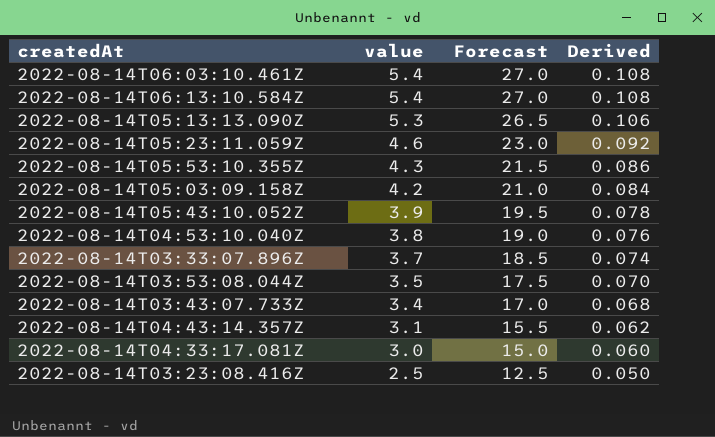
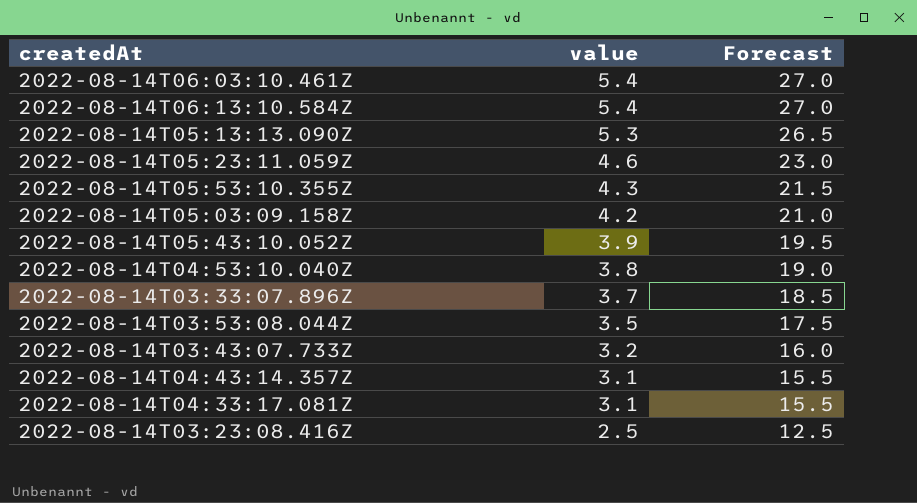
column Derived | formula: [value] * 0.02 -> none
2022-08-14T03:43:07.733Z | value: 3.4 -> 3.2
2022-08-14T03:43:07.733Z | Forecast: 17.0 -> 16.0
2022-08-14T04:33:17.081Z | value: 3.0 -> 3.1
2022-08-14T04:33:17.081Z | Forecast: 15.0 -> 15.5

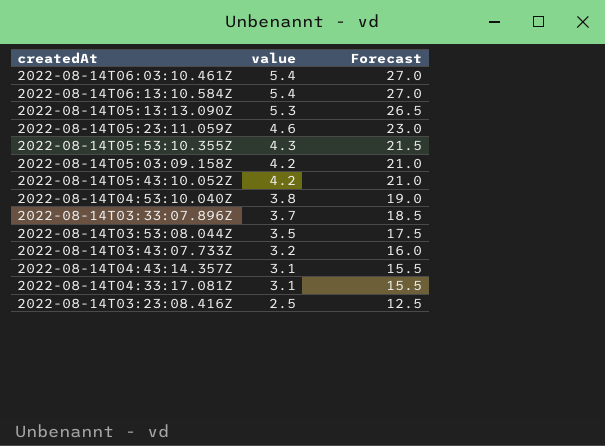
2022-08-14T05:43:10.052Z | value: 3.9 -> 4.2
2022-08-14T05:43:10.052Z | Forecast: 19.5 -> 21.0

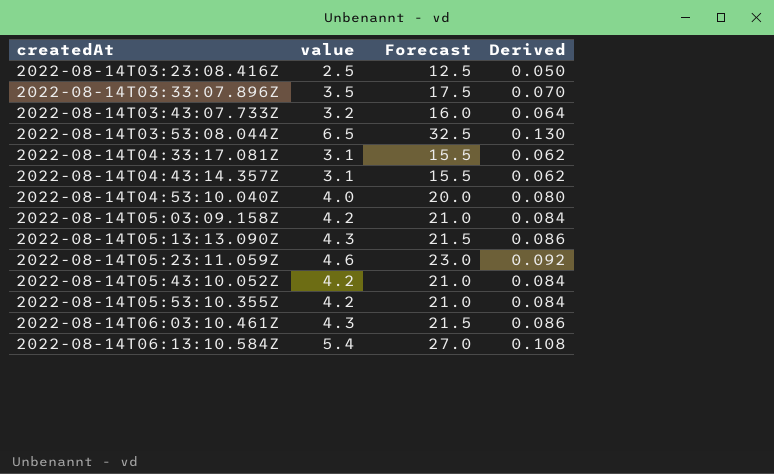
row order: value descending -> createdAt ascending
column Derived | formula: none -> [value] * 0.02
2022-08-14T03:33:07.896Z | value: 3.7 -> 3.5
2022-08-14T03:33:07.896Z | Forecast: 18.5 -> 17.5
2022-08-14T03:53:08.044Z | value: 3.5 -> 6.5
2022-08-14T03:53:08.044Z | Forecast: 17.5 -> 32.5
2022-08-14T04:53:10.040Z | value: 3.8 -> 4.0
2022-08-14T04:53:10.040Z | Forecast: 19.0 -> 20.0
2022-08-14T05:13:13.090Z | value: 5.3 -> 4.3
2022-08-14T05:13:13.090Z | Forecast: 26.5 -> 21.5
2022-08-14T05:53:10.355Z | value: 4.3 -> 4.2
2022-08-14T05:53:10.355Z | Forecast: 21.5 -> 21.0
2022-08-14T06:03:10.461Z | value: 5.4 -> 4.3
2022-08-14T06:03:10.461Z | Forecast: 27.0 -> 21.5

